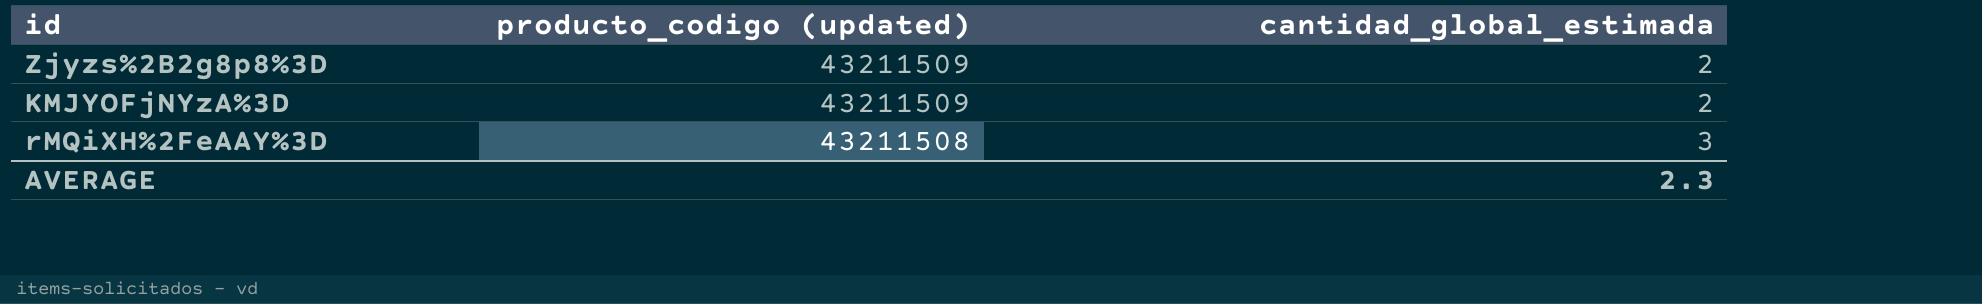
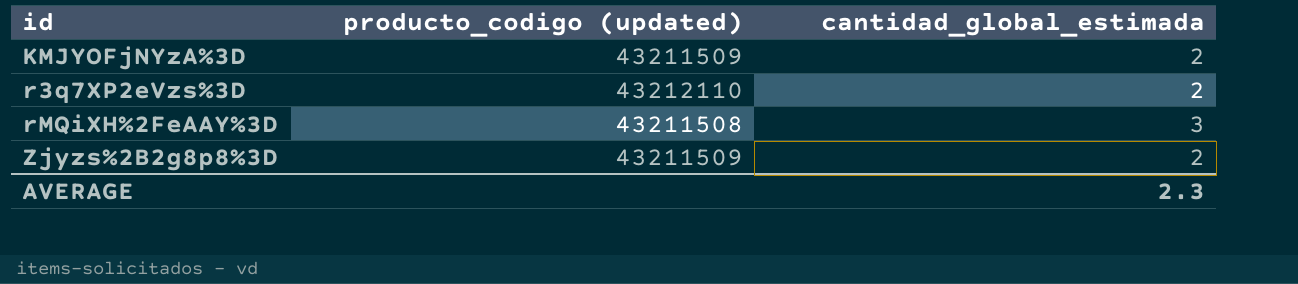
row order: producto_codigo (updated) descending -> id ascending
row r3q7XP2eVzs%3D: none -> 43212110 | 2

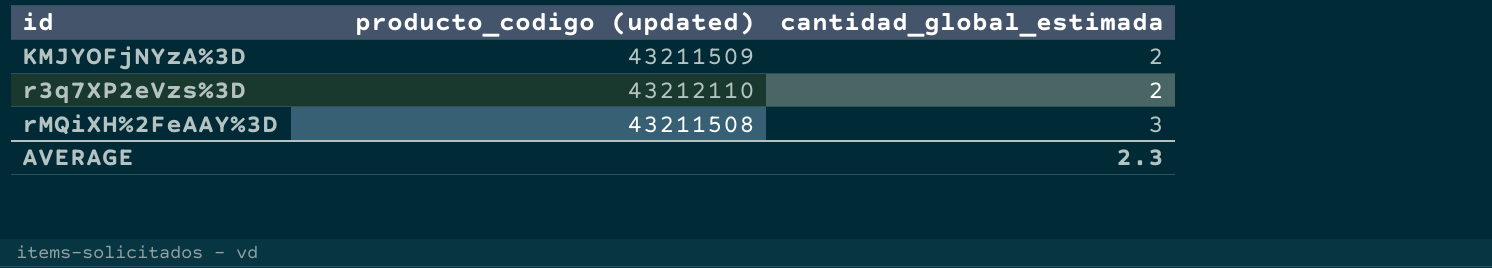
row Zjyzs%2B2g8p8%3D: 43211509 | 2 -> none

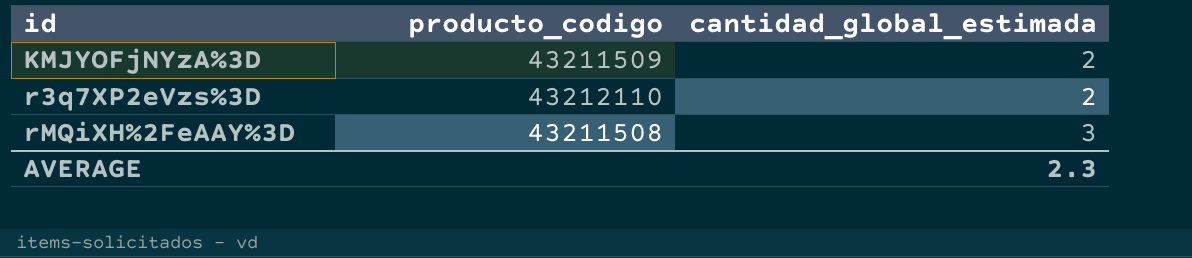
column name: producto_codigo (updated) -> producto_codigo

